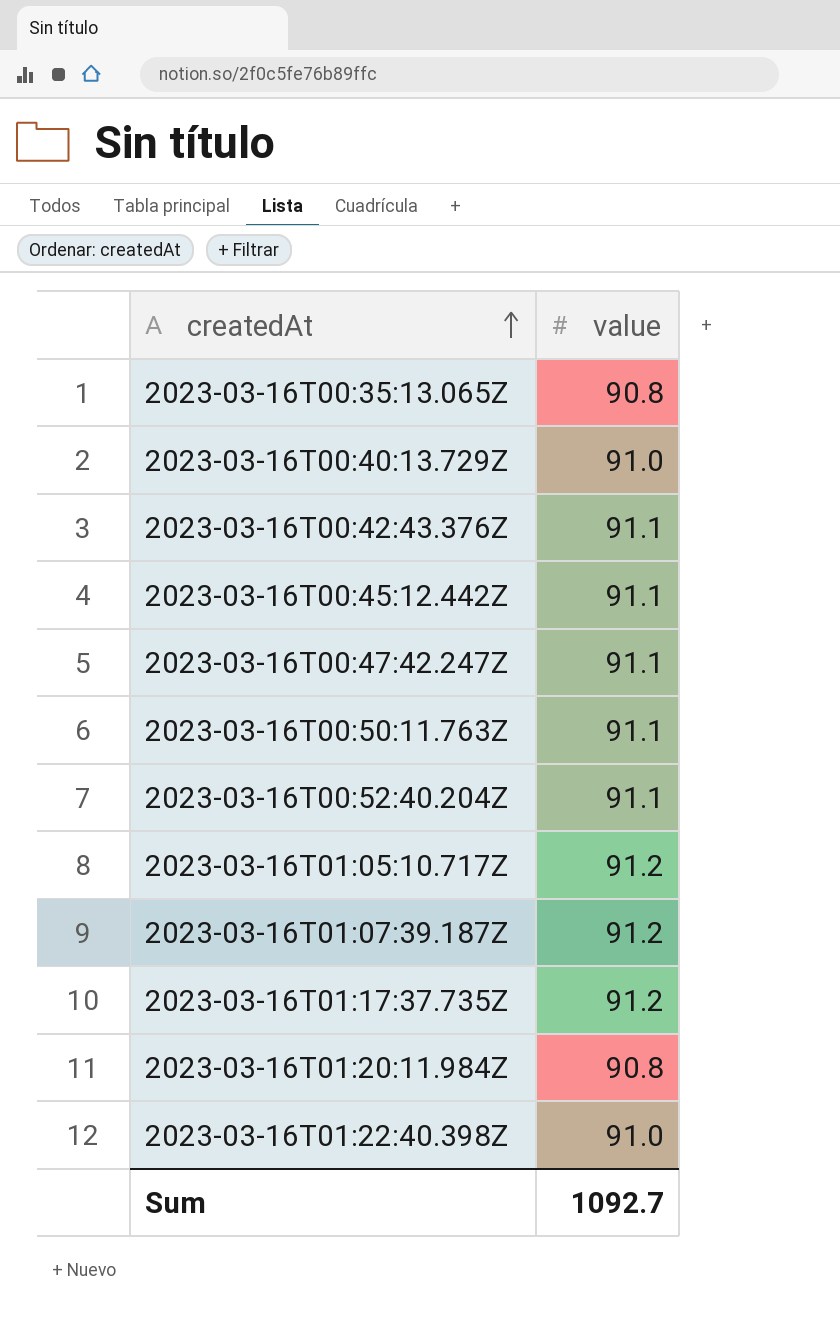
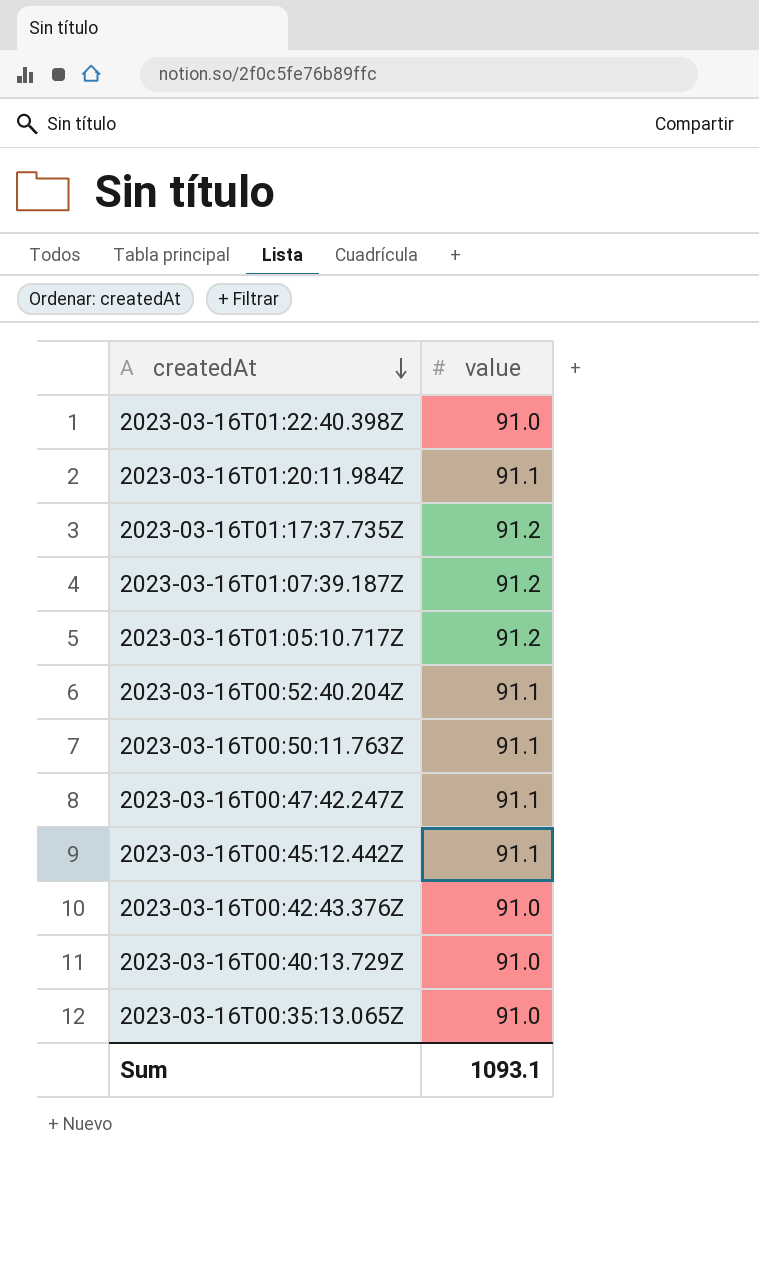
row order: createdAt ascending -> createdAt descending
2023-03-16T01:20:11.984Z | value: 90.8 -> 91.1
2023-03-16T00:42:43.376Z | value: 91.1 -> 91.0
2023-03-16T00:35:13.065Z | value: 90.8 -> 91.0
Sum | value: 1092.7 -> 1093.1

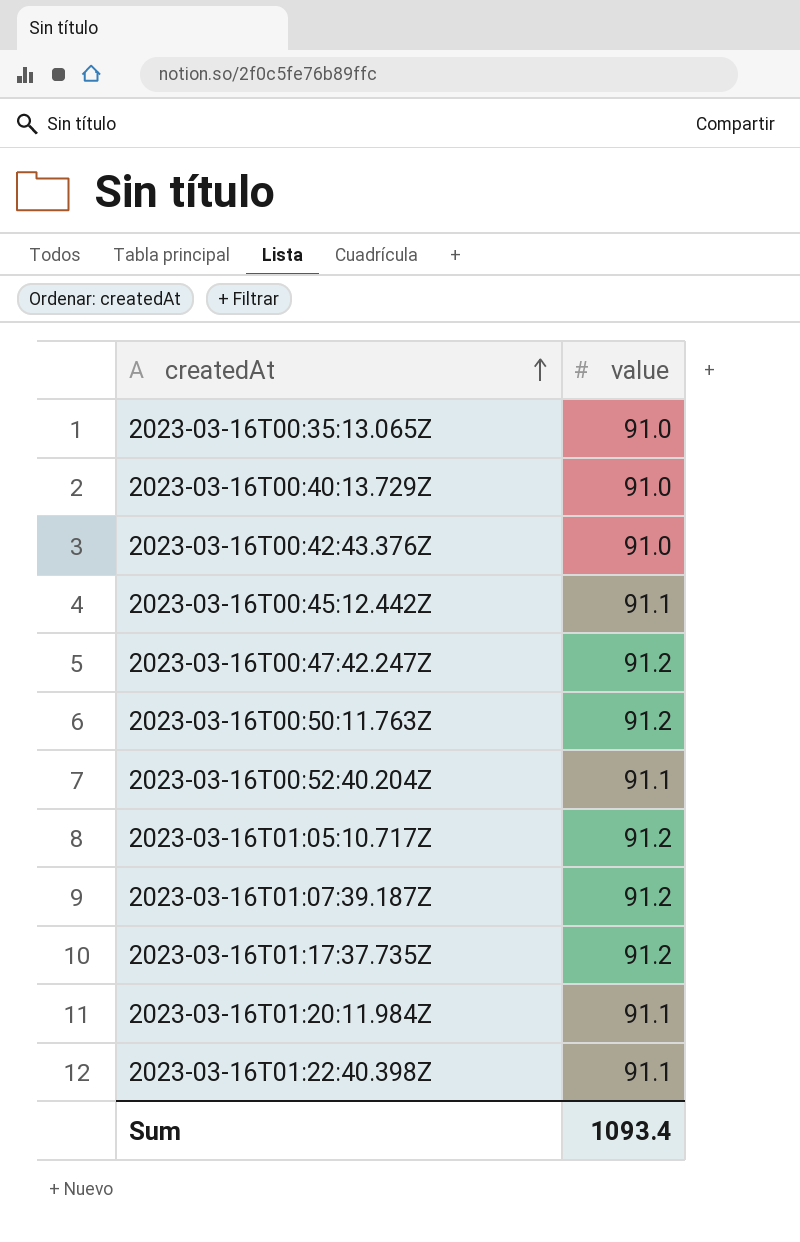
row order: createdAt descending -> createdAt ascending
2023-03-16T00:47:42.247Z | value: 91.1 -> 91.2
2023-03-16T00:50:11.763Z | value: 91.1 -> 91.2
2023-03-16T01:22:40.398Z | value: 91.0 -> 91.1
Sum | value: 1093.1 -> 1093.4

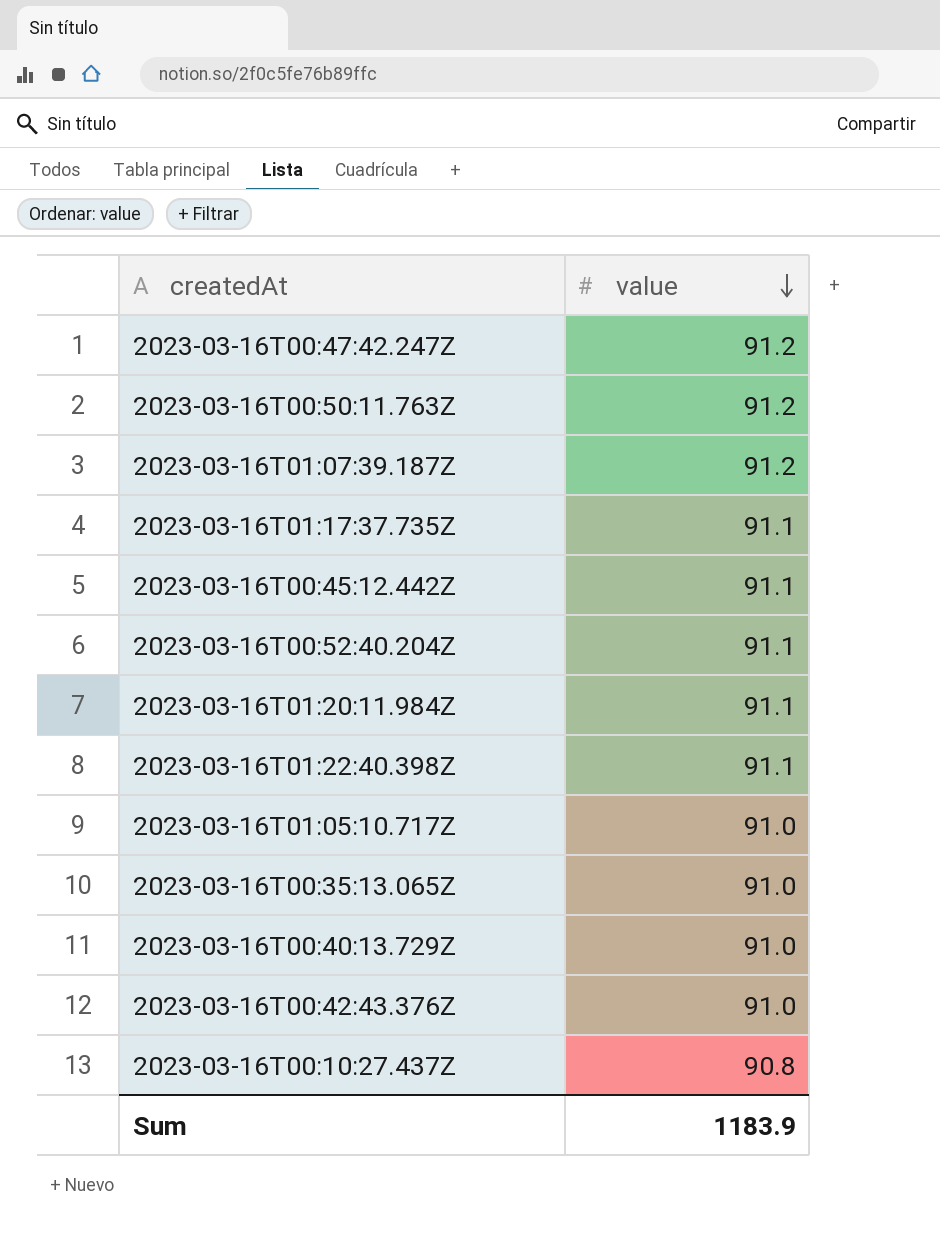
row order: createdAt ascending -> value descending
2023-03-16T01:17:37.735Z | value: 91.2 -> 91.1
2023-03-16T01:05:10.717Z | value: 91.2 -> 91.0
row 2023-03-16T00:10:27.437Z: none -> 90.8
Sum | value: 1093.4 -> 1183.9

